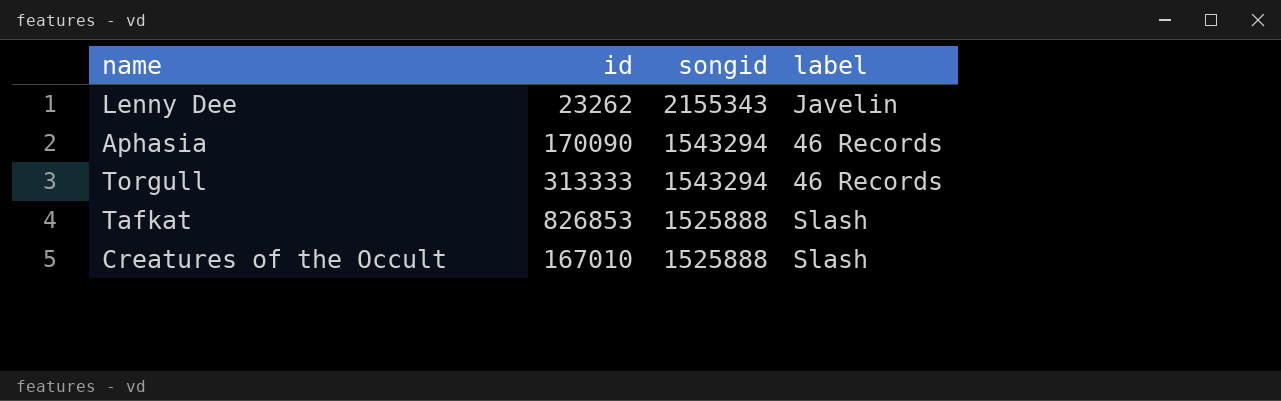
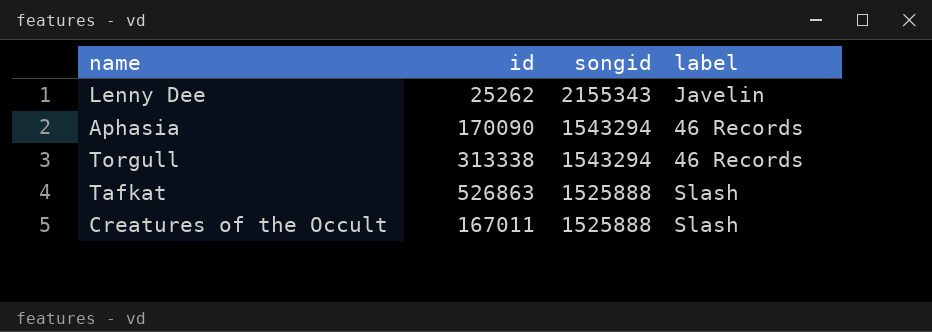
Lenny Dee | id: 23262 -> 25262
Torgull | id: 313333 -> 313338
Tafkat | id: 826853 -> 526863
Creatures of the Occult | id: 167010 -> 167011

